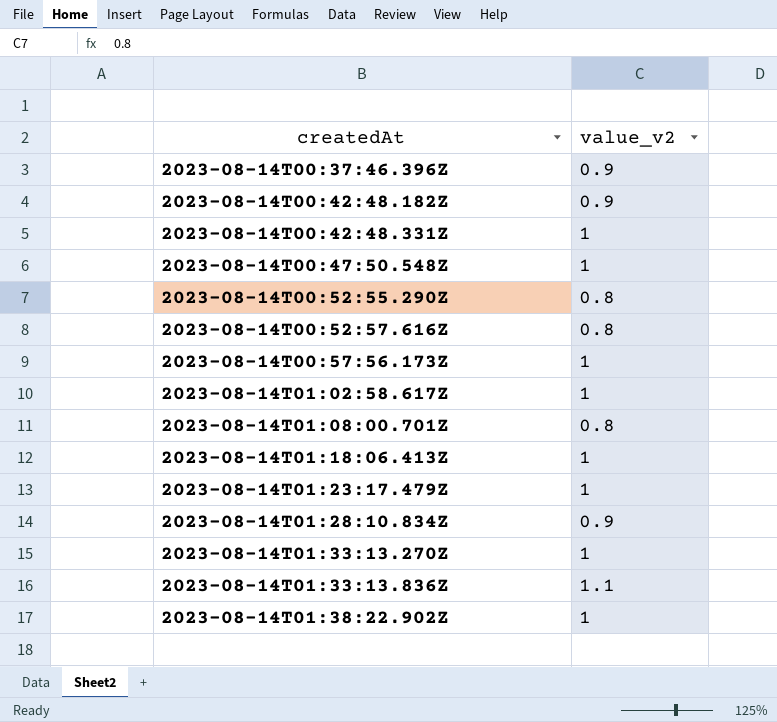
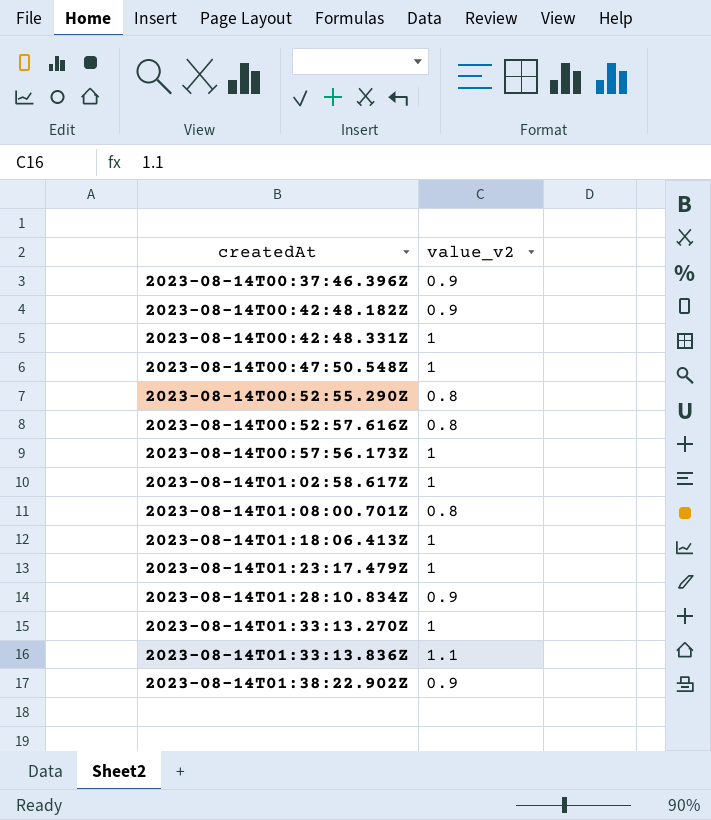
2023-08-14T01:38:22.902Z | value_v2: 1 -> 0.9

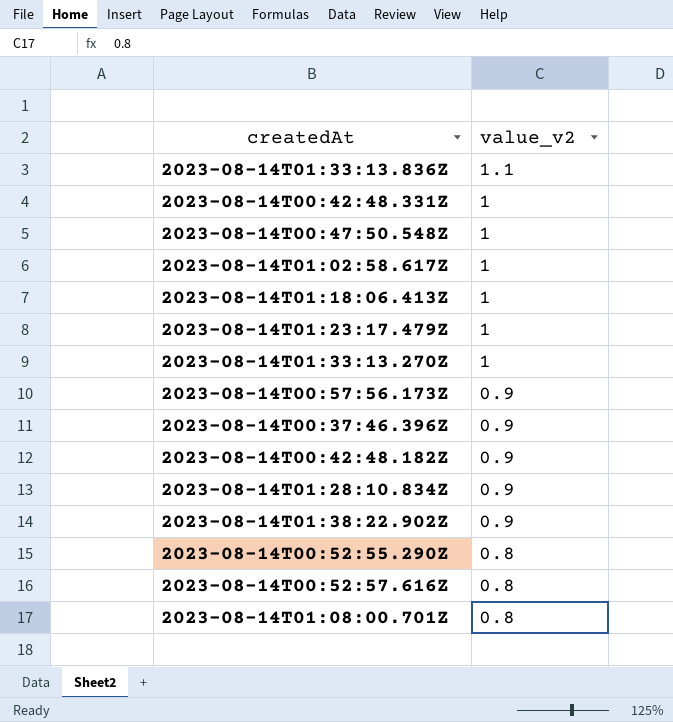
row order: createdAt ascending -> value_v2 descending
2023-08-14T00:57:56.173Z | value_v2: 1 -> 0.9

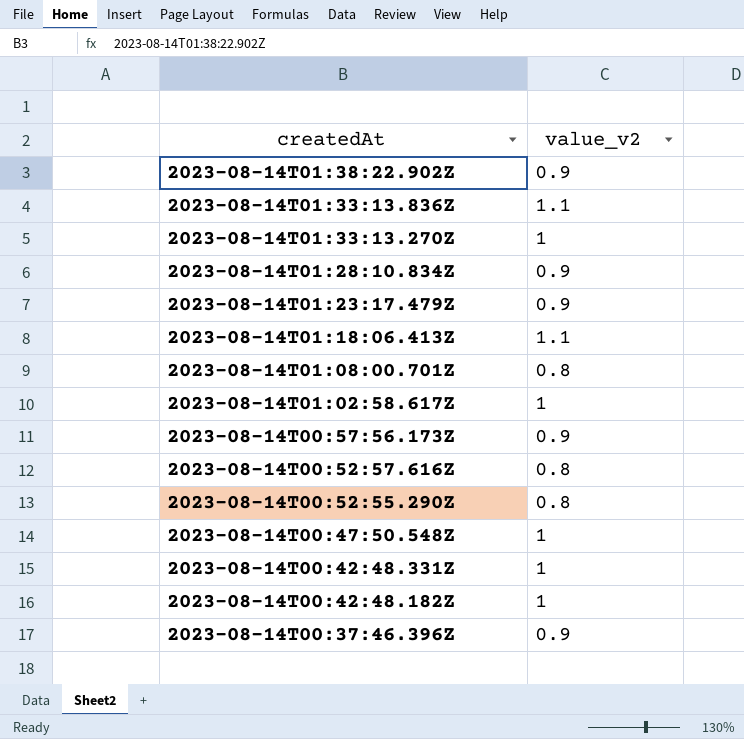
row order: value_v2 descending -> createdAt descending
2023-08-14T01:23:17.479Z | value_v2: 1 -> 0.9
2023-08-14T01:18:06.413Z | value_v2: 1 -> 1.1
2023-08-14T00:42:48.182Z | value_v2: 0.9 -> 1

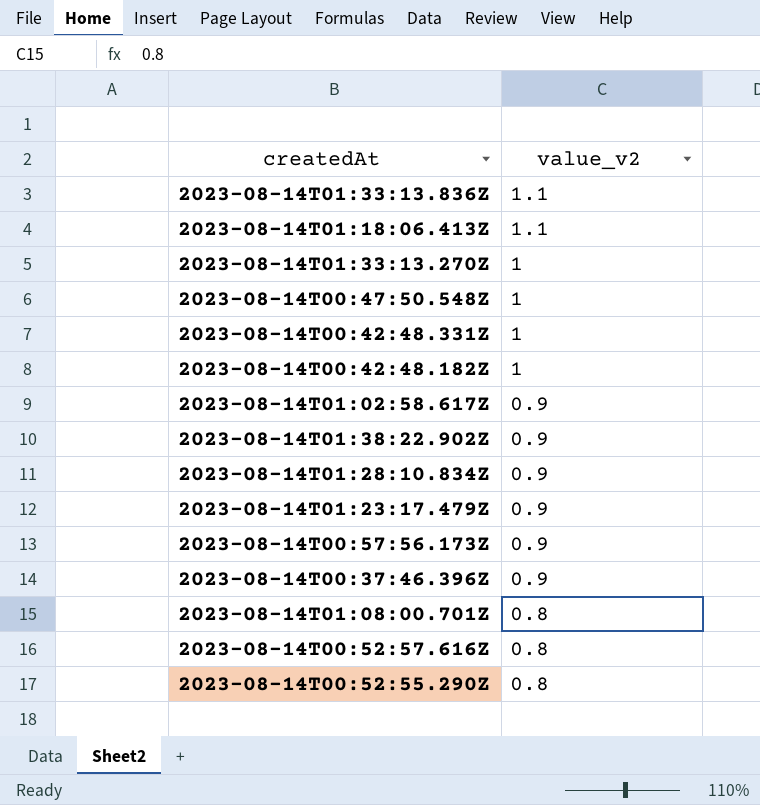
row order: createdAt descending -> value_v2 descending
2023-08-14T01:02:58.617Z | value_v2: 1 -> 0.9

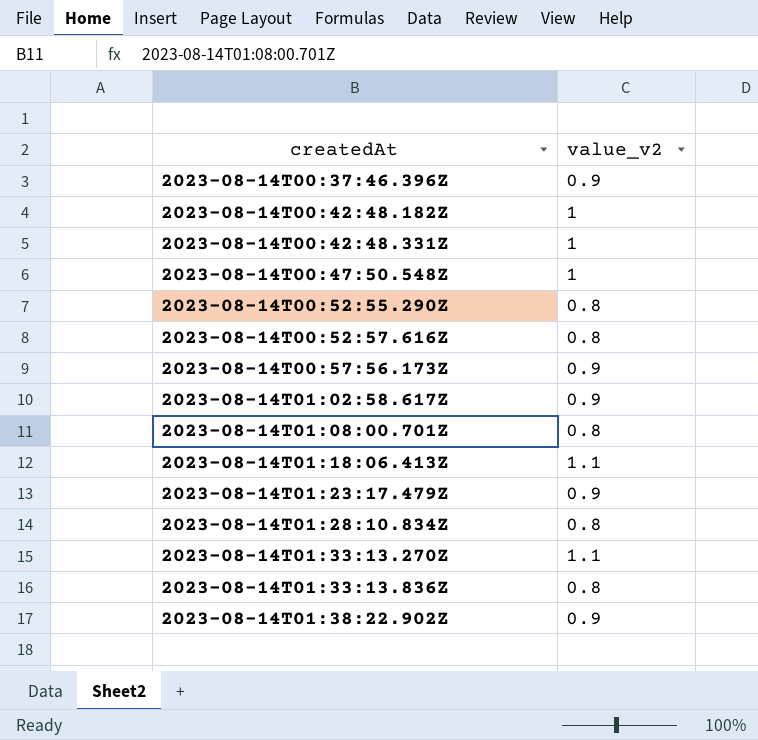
row order: value_v2 descending -> createdAt ascending
2023-08-14T01:28:10.834Z | value_v2: 0.9 -> 0.8
2023-08-14T01:33:13.270Z | value_v2: 1 -> 1.1
2023-08-14T01:33:13.836Z | value_v2: 1.1 -> 0.8

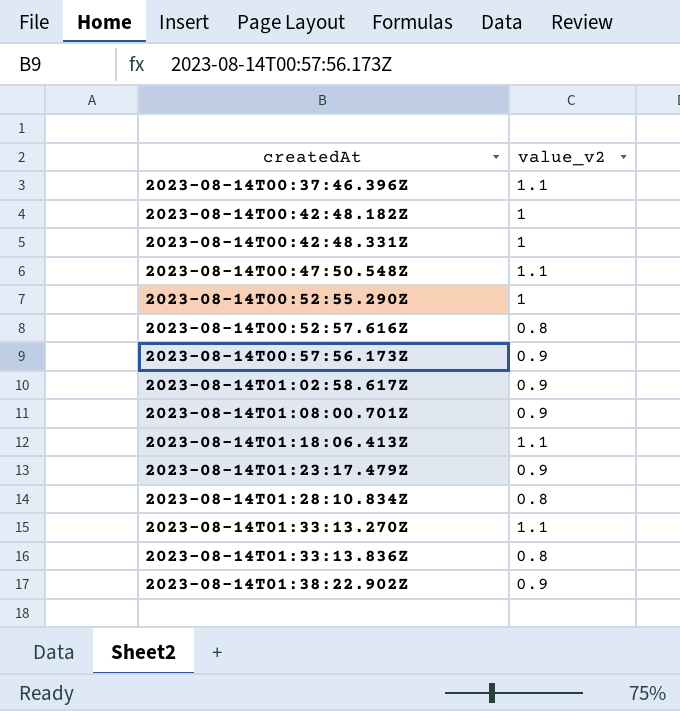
2023-08-14T00:37:46.396Z | value_v2: 0.9 -> 1.1
2023-08-14T00:47:50.548Z | value_v2: 1 -> 1.1
2023-08-14T00:52:55.290Z | value_v2: 0.8 -> 1
2023-08-14T01:08:00.701Z | value_v2: 0.8 -> 0.9

